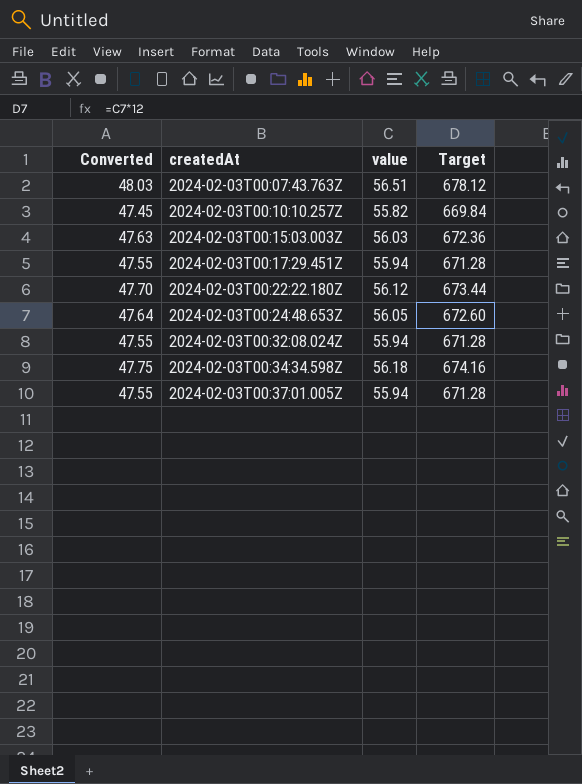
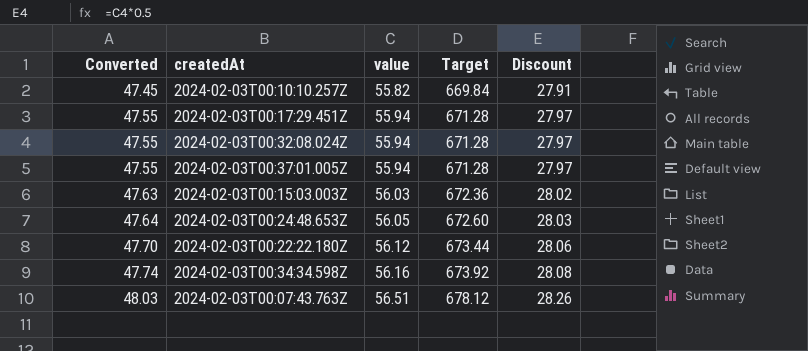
row order: createdAt ascending -> Converted ascending
column Discount | formula: none -> [value] * 0.5
2024-02-03T00:34:34.598Z | Converted: 47.75 -> 47.74
2024-02-03T00:34:34.598Z | value: 56.18 -> 56.16
2024-02-03T00:34:34.598Z | Target: 674.16 -> 673.92

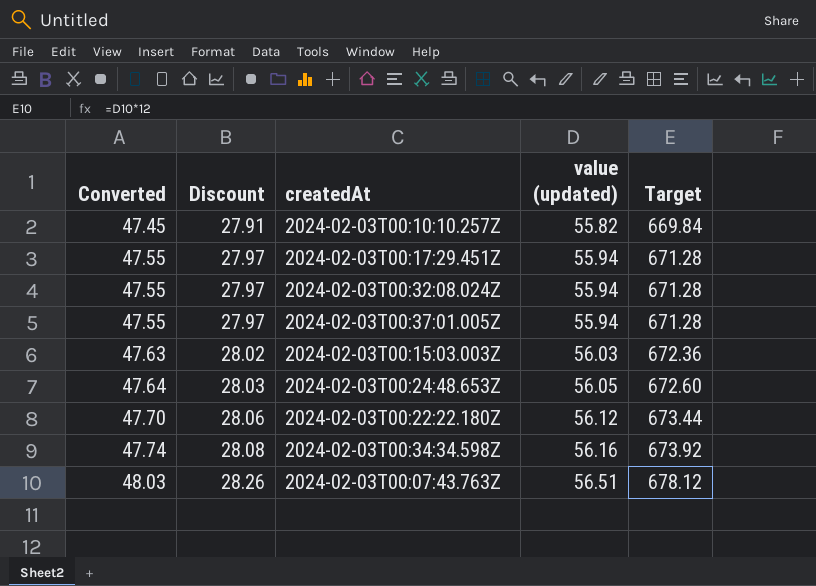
column Discount | position: 5 -> 2
column name: value -> value (updated)

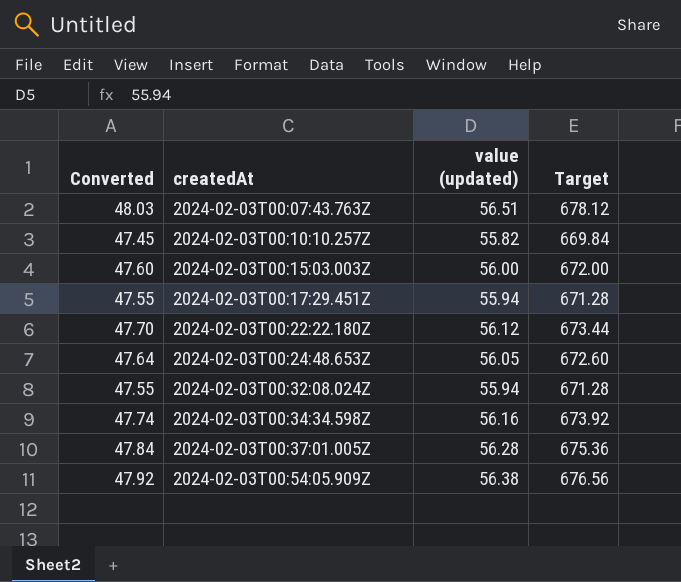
row order: Converted ascending -> createdAt ascending
column Discount | formula: [value (updated)] * 0.5 -> none
2024-02-03T00:15:03.003Z | Converted: 47.63 -> 47.60
2024-02-03T00:15:03.003Z | value (updated): 56.03 -> 56.00
2024-02-03T00:15:03.003Z | Target: 672.36 -> 672.00
2024-02-03T00:37:01.005Z | Converted: 47.55 -> 47.84
2024-02-03T00:37:01.005Z | value (updated): 55.94 -> 56.28
2024-02-03T00:37:01.005Z | Target: 671.28 -> 675.36
row 2024-02-03T00:54:05.909Z: none -> 47.92 | 56.38 | 676.56

